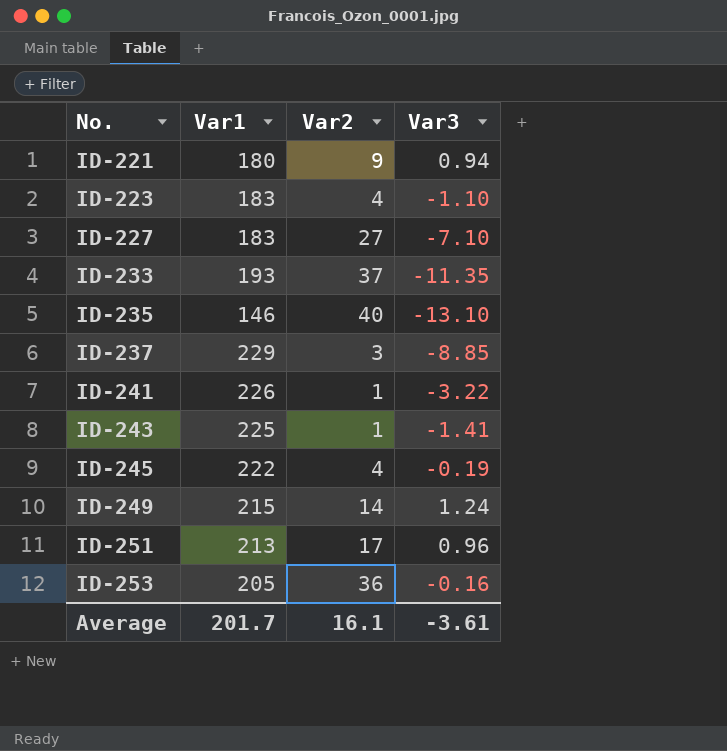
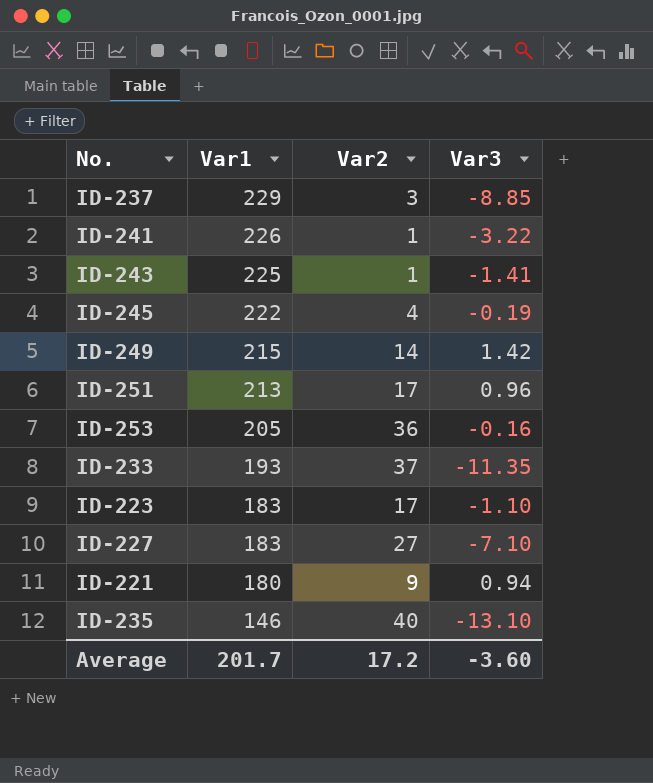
row order: No. ascending -> Var1 descending
ID-249 | Var3: 1.24 -> 1.42
ID-223 | Var2: 4 -> 17
Average | Var2: 16.1 -> 17.2
Average | Var3: -3.61 -> -3.60

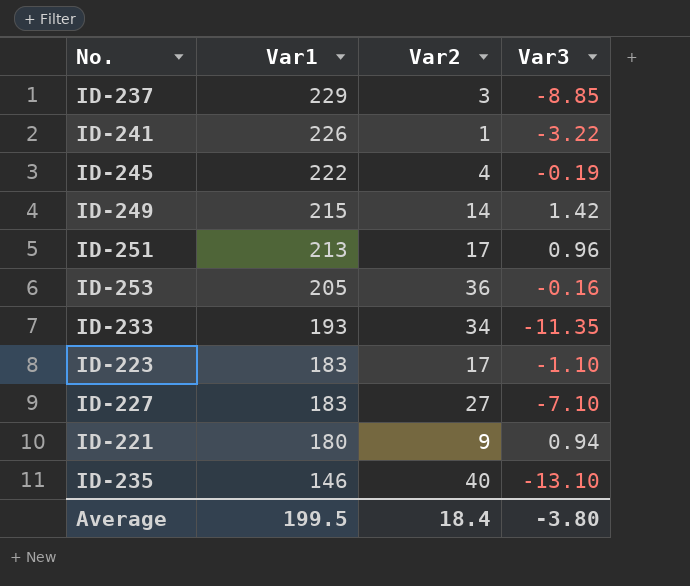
row ID-243: 225 | 1 | -1.41 -> none
ID-233 | Var2: 37 -> 34
Average | Var1: 201.7 -> 199.5
Average | Var2: 17.2 -> 18.4
Average | Var3: -3.60 -> -3.80

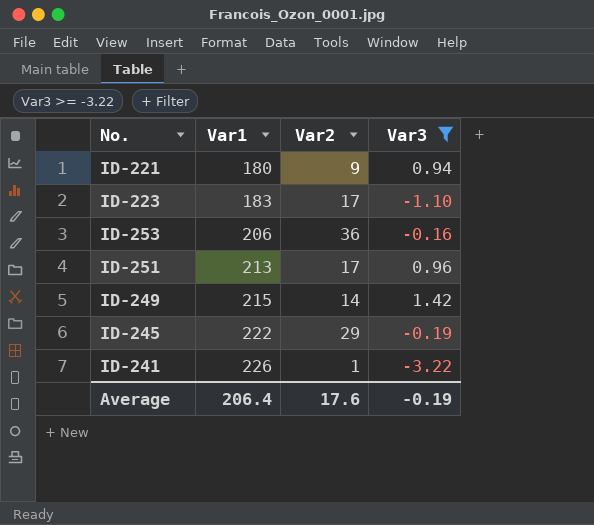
filter: none -> Var3 >= -3.22
row order: Var1 descending -> Var1 ascending
ID-253 | Var1: 205 -> 206
ID-245 | Var2: 4 -> 29
Average | Var1: 199.5 -> 206.4
Average | Var2: 18.4 -> 17.6
Average | Var3: -3.80 -> -0.19

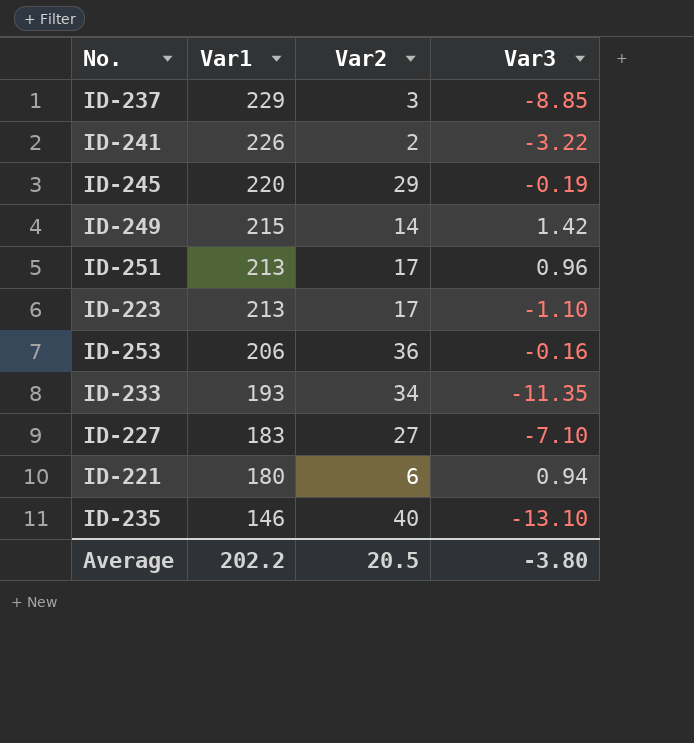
filter: Var3 >= -3.22 -> none
row order: Var1 ascending -> Var1 descending
ID-241 | Var2: 1 -> 2
ID-245 | Var1: 222 -> 220
ID-223 | Var1: 183 -> 213
ID-221 | Var2: 9 -> 6
Average | Var1: 206.4 -> 202.2
Average | Var2: 17.6 -> 20.5
Average | Var3: -0.19 -> -3.80

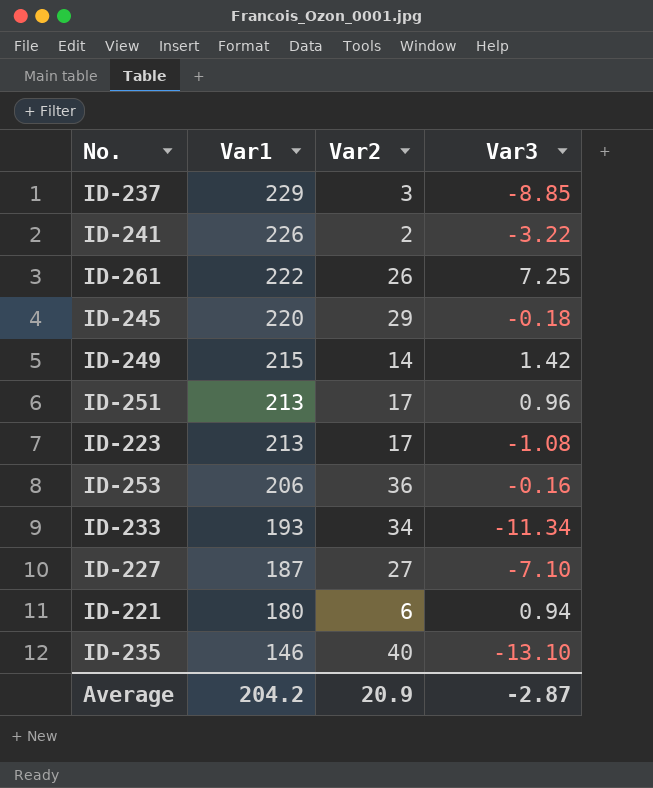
row ID-261: none -> 222 | 26 | 7.25
ID-245 | Var3: -0.19 -> -0.18
ID-223 | Var3: -1.10 -> -1.08
ID-233 | Var3: -11.35 -> -11.34
ID-227 | Var1: 183 -> 187
Average | Var1: 202.2 -> 204.2
Average | Var2: 20.5 -> 20.9
Average | Var3: -3.80 -> -2.87

